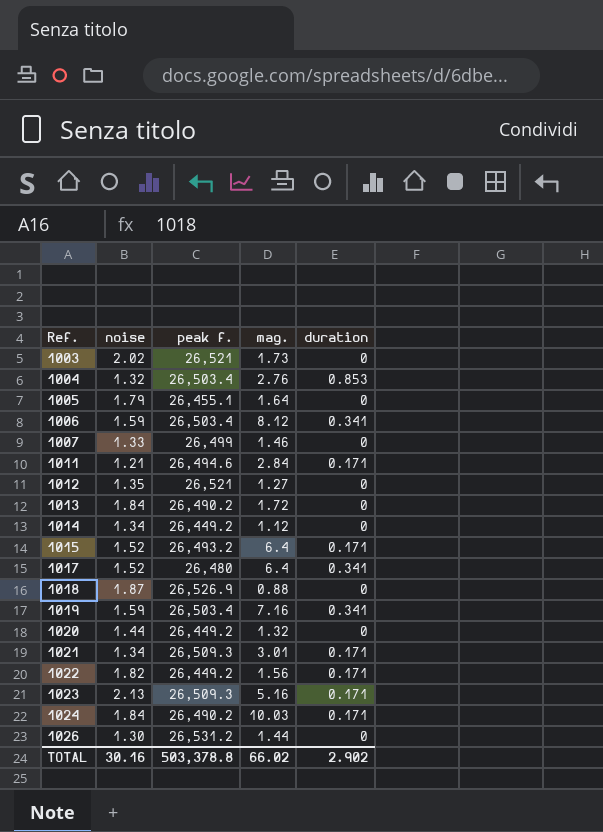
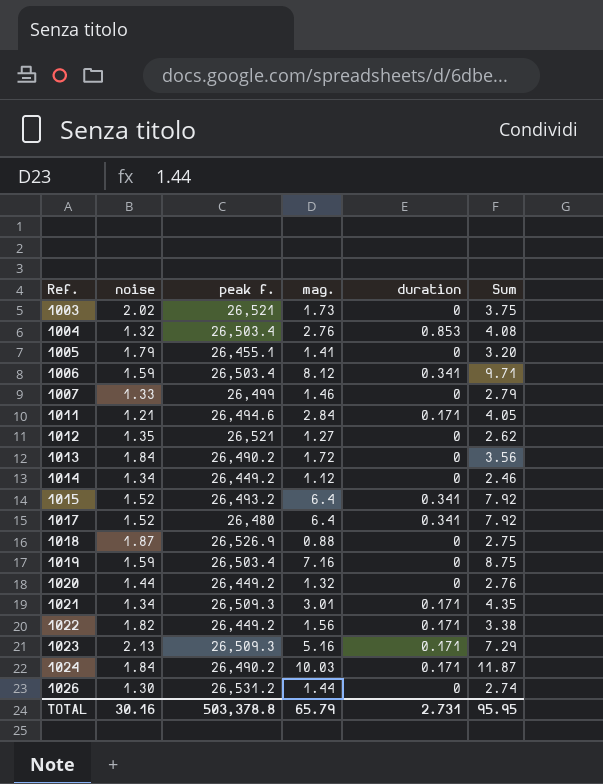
column Sum | formula: none -> [noise] + [mag.]
1005 | mag.: 1.64 -> 1.41
1015 | duration: 0.171 -> 0.341
1019 | duration: 0.341 -> 0
TOTAL | mag.: 66.02 -> 65.79
TOTAL | duration: 2.902 -> 2.731

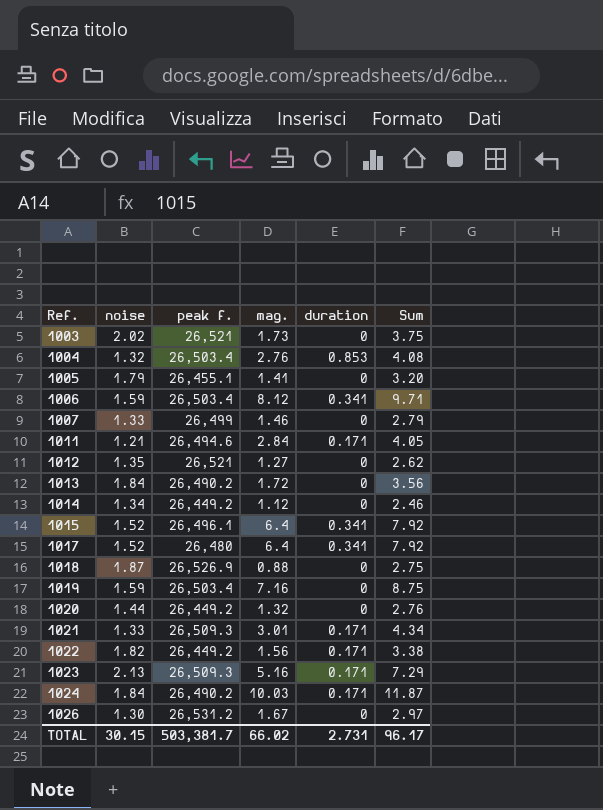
1015 | peak f.: 26,493.2 -> 26,496.1
1021 | noise: 1.34 -> 1.33
1021 | Sum: 4.35 -> 4.34
1026 | mag.: 1.44 -> 1.67
1026 | Sum: 2.74 -> 2.97
TOTAL | noise: 30.16 -> 30.15
TOTAL | peak f.: 503,378.8 -> 503,381.7
TOTAL | mag.: 65.79 -> 66.02
TOTAL | Sum: 95.95 -> 96.17

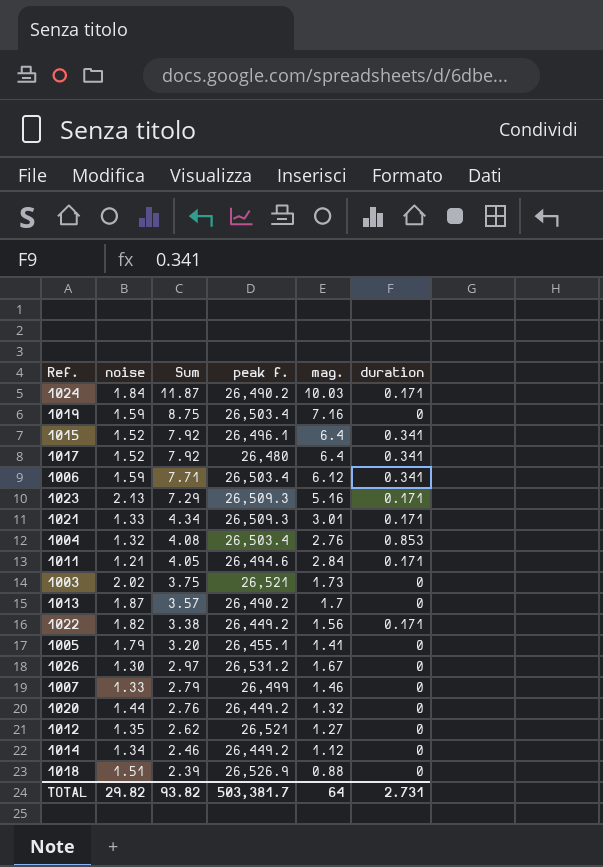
row order: Ref. ascending -> Sum descending
column Sum | position: 6 -> 3
1006 | Sum: 9.71 -> 7.71
1006 | mag.: 8.12 -> 6.12
1013 | noise: 1.84 -> 1.87
1013 | Sum: 3.56 -> 3.57
1013 | mag.: 1.72 -> 1.7
1018 | noise: 1.87 -> 1.51
1018 | Sum: 2.75 -> 2.39
TOTAL | noise: 30.15 -> 29.82
TOTAL | Sum: 96.17 -> 93.82
TOTAL | mag.: 66.02 -> 64

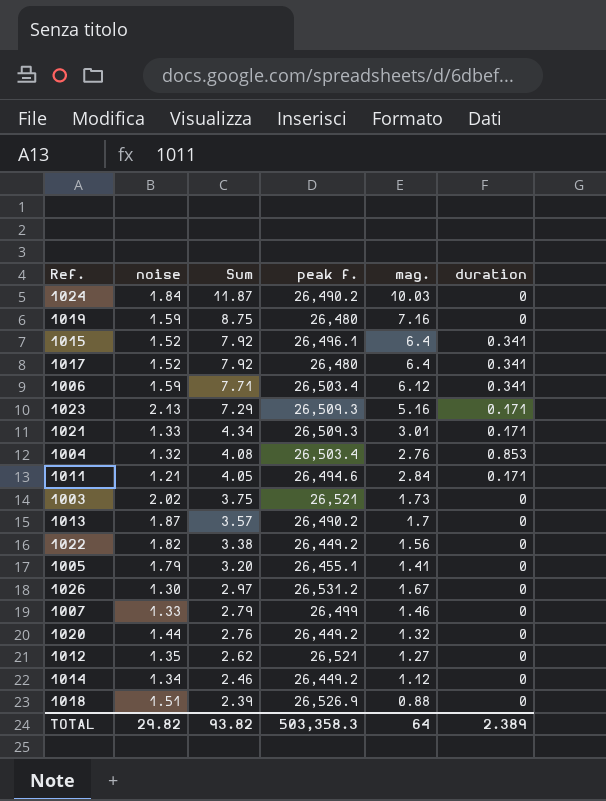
1024 | duration: 0.171 -> 0
1019 | peak f.: 26,503.4 -> 26,480
1022 | duration: 0.171 -> 0
TOTAL | peak f.: 503,381.7 -> 503,358.3
TOTAL | duration: 2.731 -> 2.389

